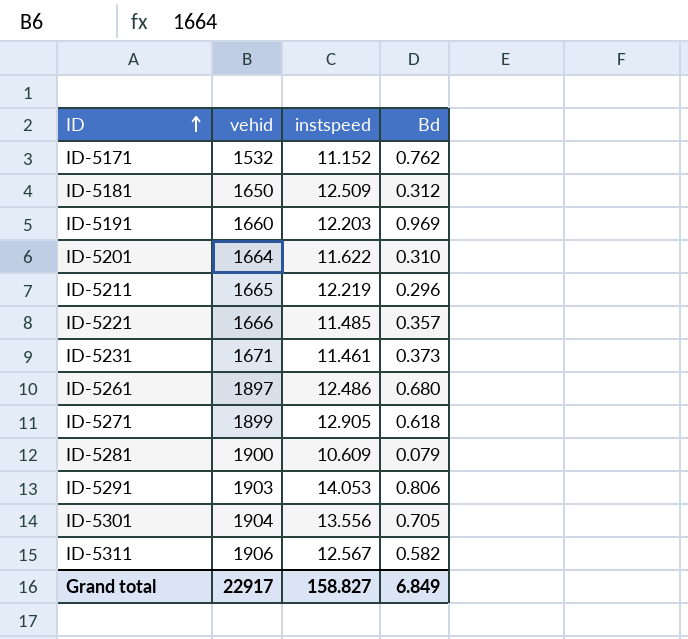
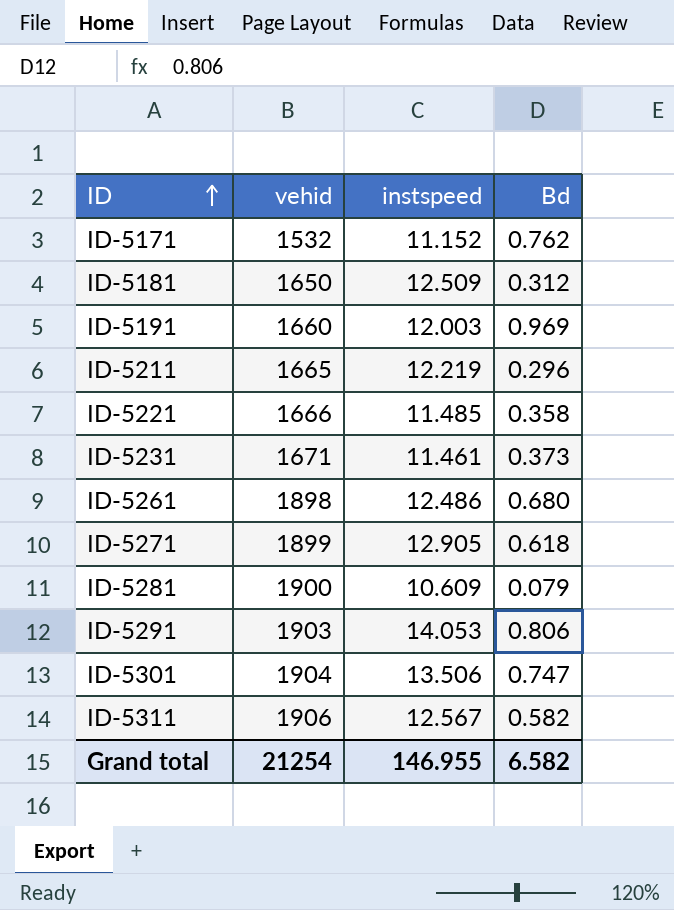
row ID-5201: 1664 | 11.622 | 0.310 -> none
ID-5191 | instspeed: 12.203 -> 12.003
ID-5221 | Bd: 0.357 -> 0.358
ID-5261 | vehid: 1897 -> 1898
ID-5301 | instspeed: 13.556 -> 13.506
ID-5301 | Bd: 0.705 -> 0.747
Grand total | vehid: 22917 -> 21254
Grand total | instspeed: 158.827 -> 146.955
Grand total | Bd: 6.849 -> 6.582

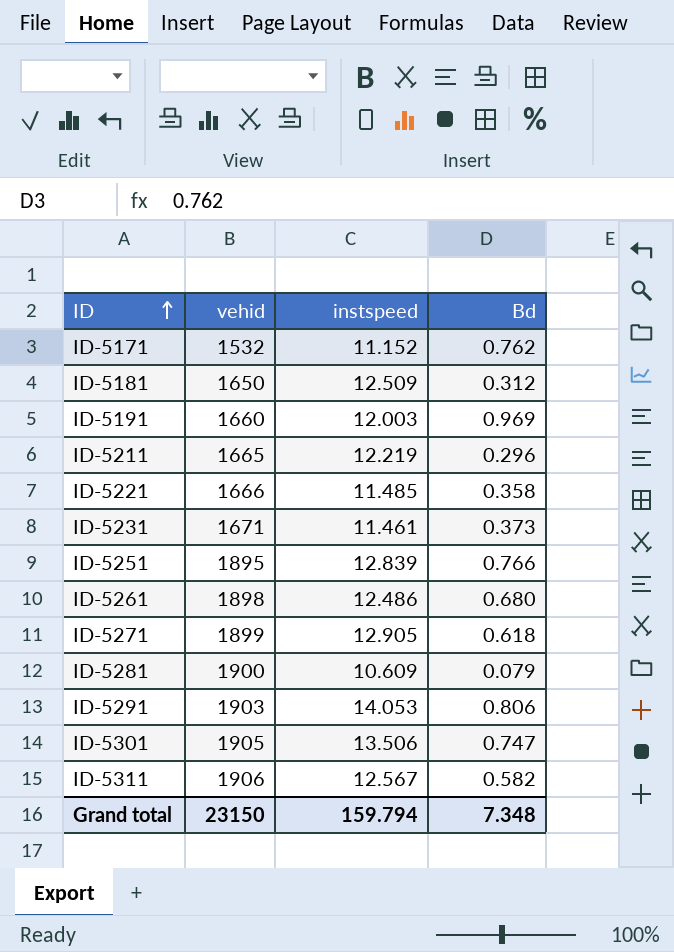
row ID-5251: none -> 1895 | 12.839 | 0.766
ID-5301 | vehid: 1904 -> 1905
Grand total | vehid: 21254 -> 23150
Grand total | instspeed: 146.955 -> 159.794
Grand total | Bd: 6.582 -> 7.348

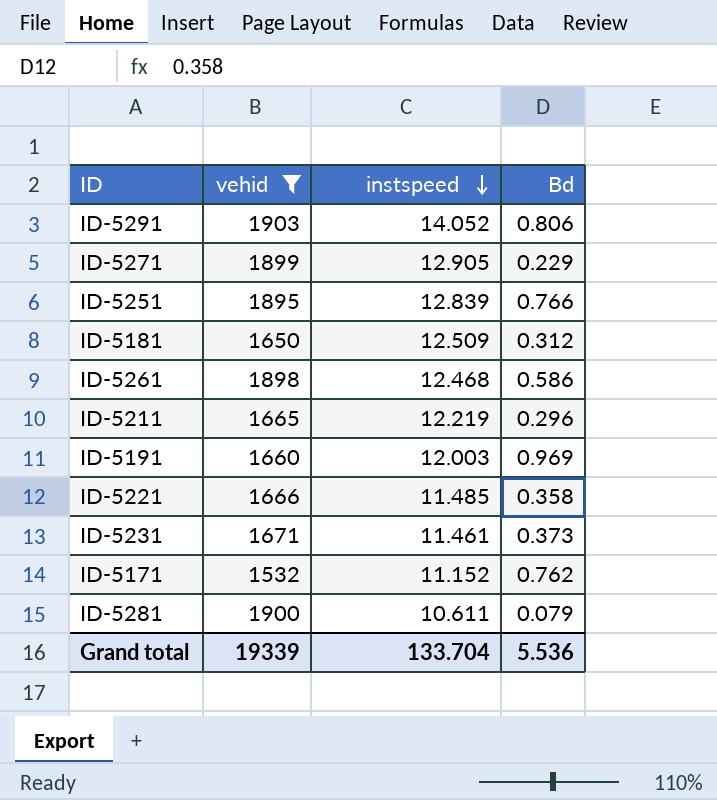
filter: none -> vehid <= 1903
row order: ID ascending -> instspeed descending
ID-5291 | instspeed: 14.053 -> 14.052
ID-5271 | Bd: 0.618 -> 0.229
ID-5261 | instspeed: 12.486 -> 12.468
ID-5261 | Bd: 0.680 -> 0.586
ID-5281 | instspeed: 10.609 -> 10.611
Grand total | vehid: 23150 -> 19339
Grand total | instspeed: 159.794 -> 133.704
Grand total | Bd: 7.348 -> 5.536

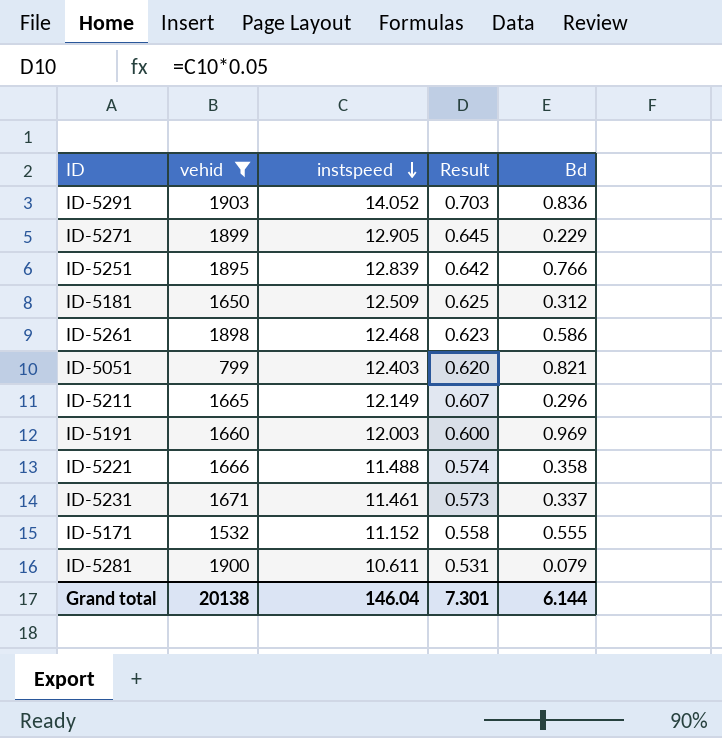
column Result | formula: none -> [instspeed] * 0.05
ID-5291 | Bd: 0.806 -> 0.836
row ID-5051: none -> 799 | 12.403 | 0.620 | 0.821
ID-5211 | instspeed: 12.219 -> 12.149
ID-5221 | instspeed: 11.485 -> 11.488
ID-5231 | Bd: 0.373 -> 0.337
ID-5171 | Bd: 0.762 -> 0.555
Grand total | vehid: 19339 -> 20138
Grand total | instspeed: 133.704 -> 146.04
Grand total | Bd: 5.536 -> 6.144

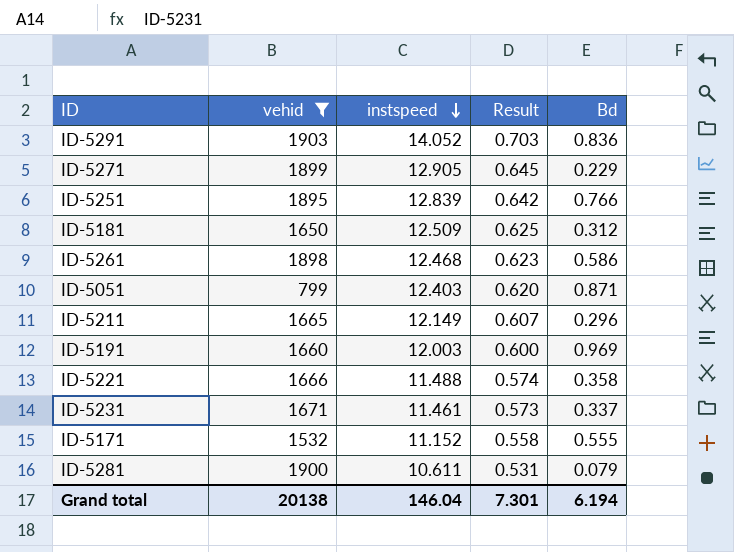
ID-5051 | Bd: 0.821 -> 0.871
Grand total | Bd: 6.144 -> 6.194

